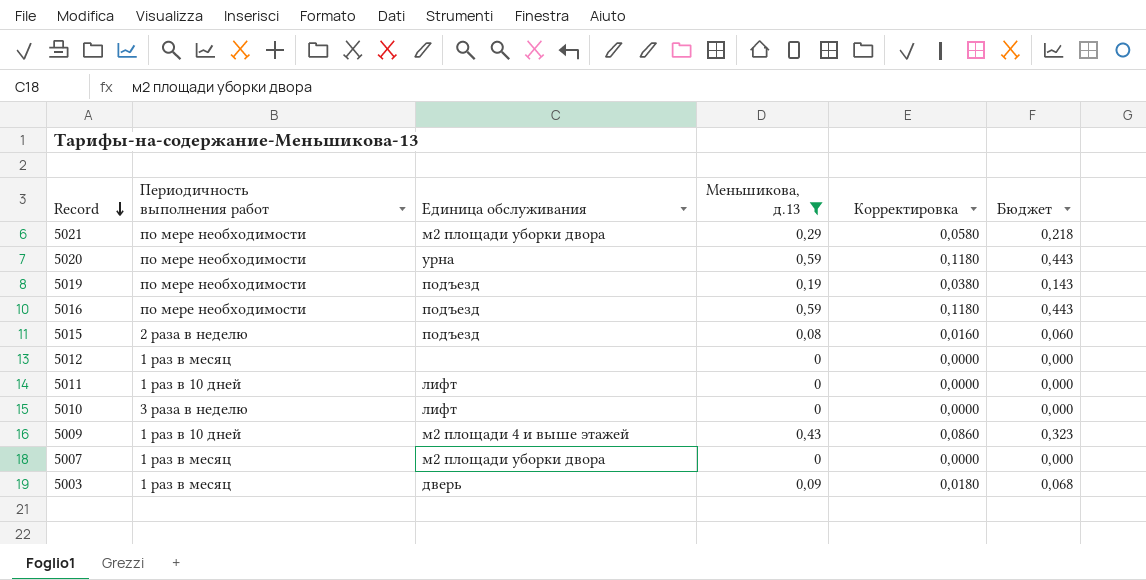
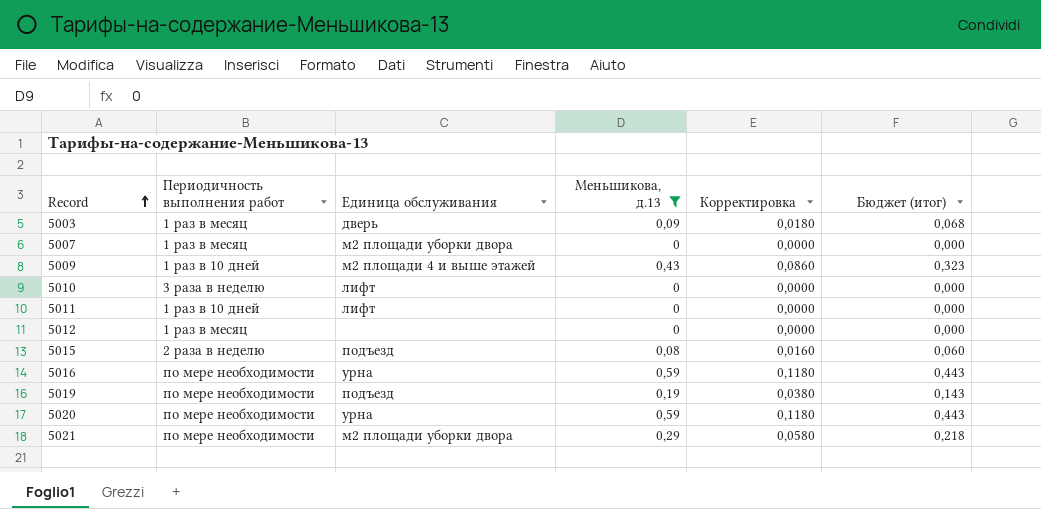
row order: Record descending -> Record ascending
column name: Бюджет -> Бюджет (итог)
5016 | Единица обслуживания: подъезд -> урна

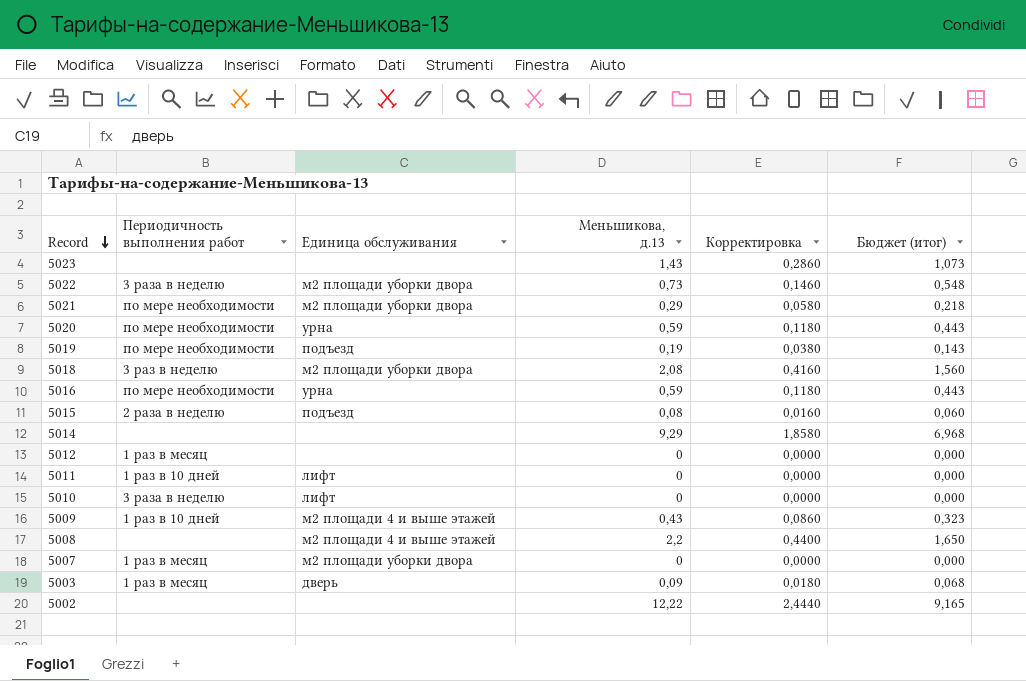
filter: Меньшикова, д.13 <= 0,59 -> none
row order: Record ascending -> Record descending

